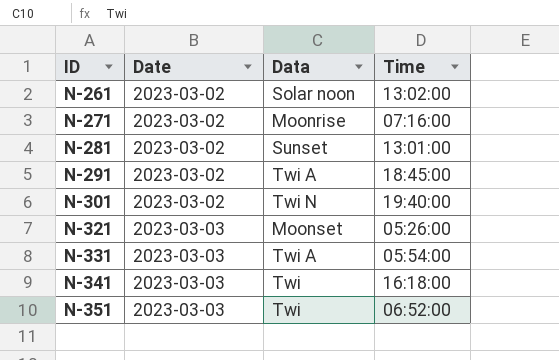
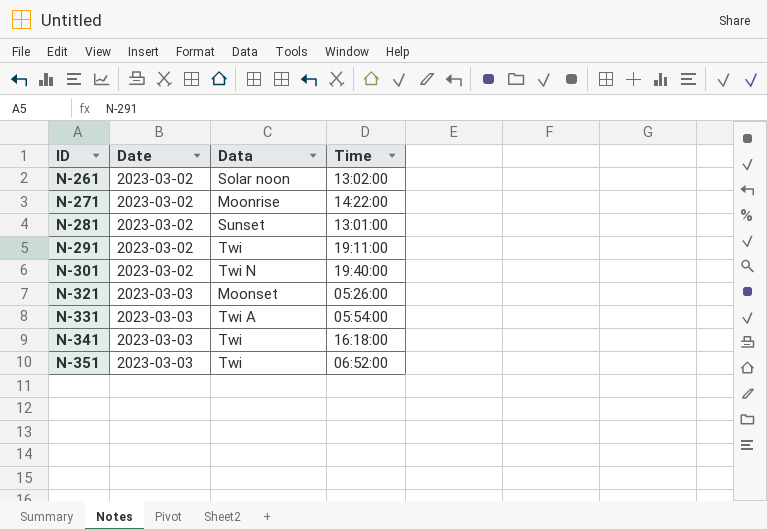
N-271 | Time: 07:16:00 -> 14:22:00
N-291 | Data: Twi A -> Twi
N-291 | Time: 18:45:00 -> 19:11:00

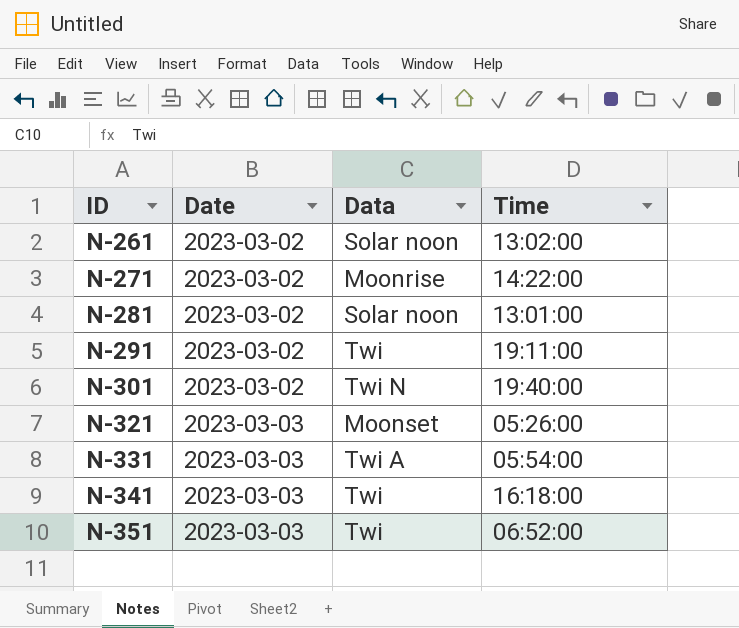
N-281 | Data: Sunset -> Solar noon

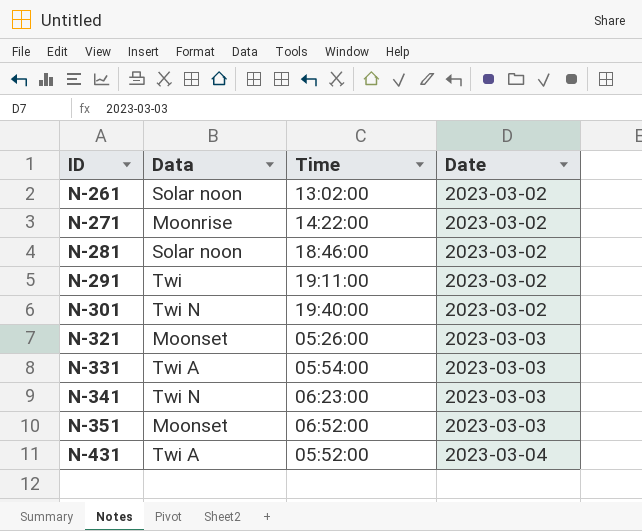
column Date | position: 2 -> 4
N-281 | Time: 13:01:00 -> 18:46:00
N-341 | Data: Twi -> Twi N
N-341 | Time: 16:18:00 -> 06:23:00
N-351 | Data: Twi -> Moonset
row N-431: none -> Twi A | 05:52:00 | 2023-03-04

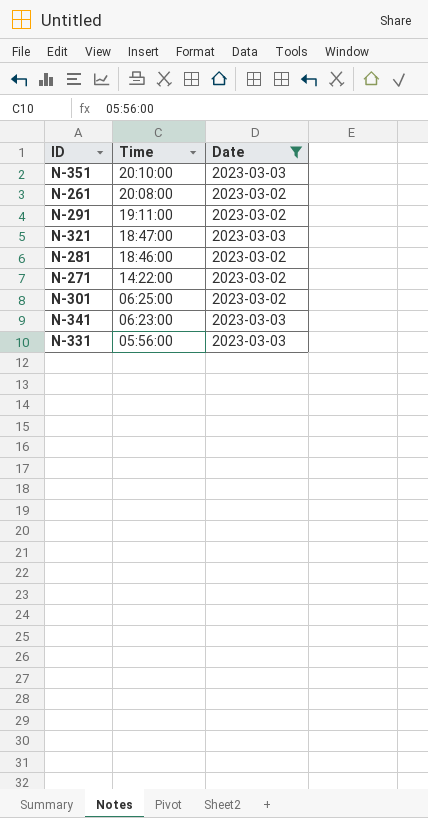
filter: none -> Date != 2023-03-04
row order: ID ascending -> Time descending
column Data | position: 2 -> none
N-351 | Time: 06:52:00 -> 20:10:00
N-261 | Time: 13:02:00 -> 20:08:00
N-321 | Time: 05:26:00 -> 18:47:00
N-301 | Time: 19:40:00 -> 06:25:00
N-331 | Time: 05:54:00 -> 05:56:00

